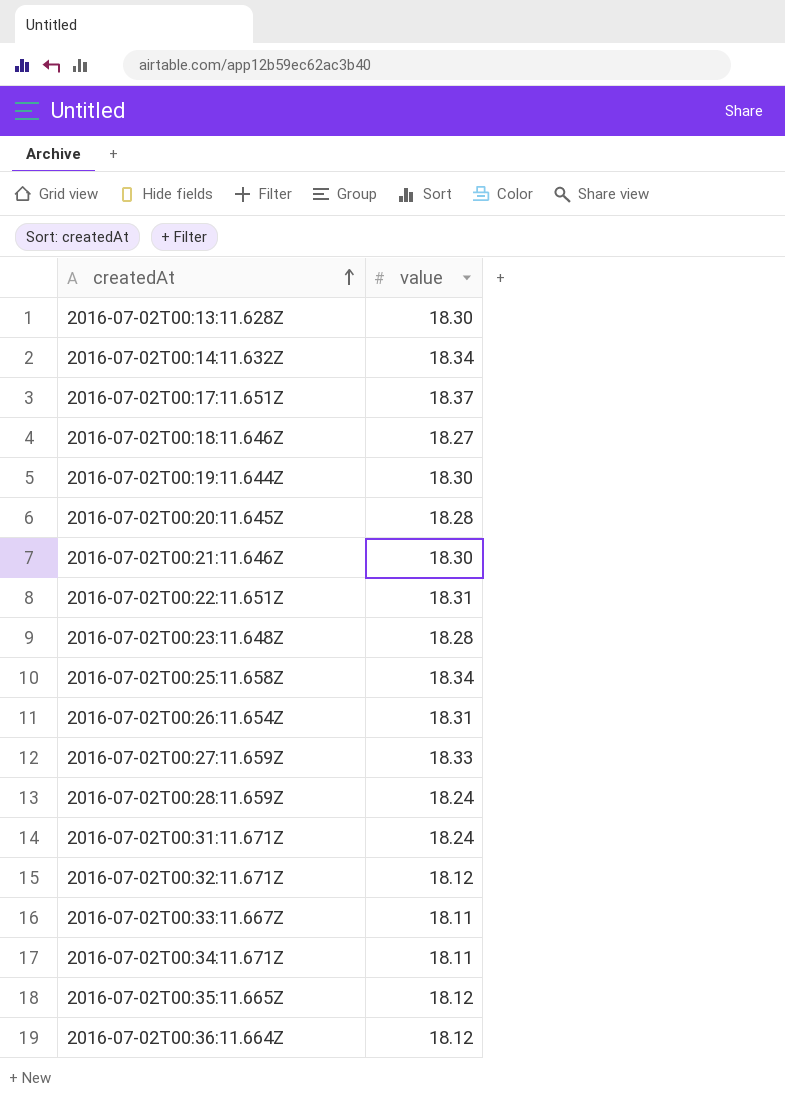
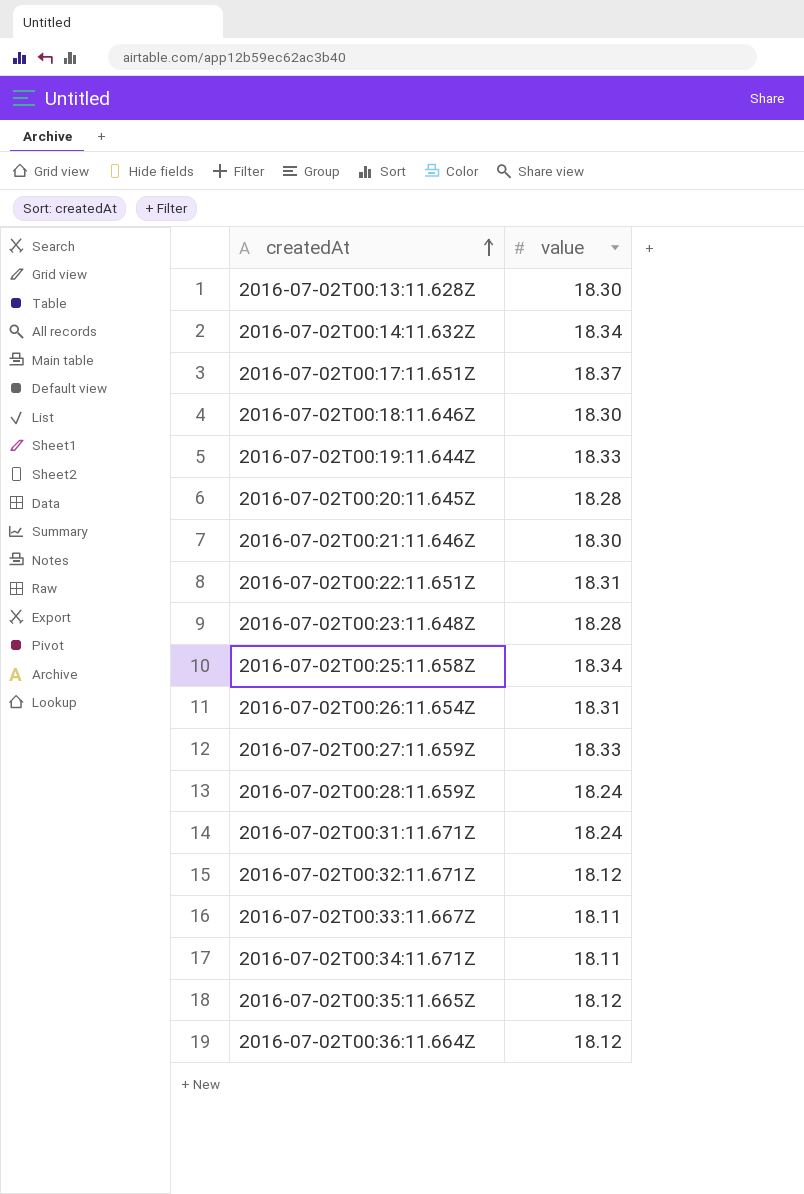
2016-07-02T00:18:11.646Z | value: 18.27 -> 18.30
2016-07-02T00:19:11.644Z | value: 18.30 -> 18.33

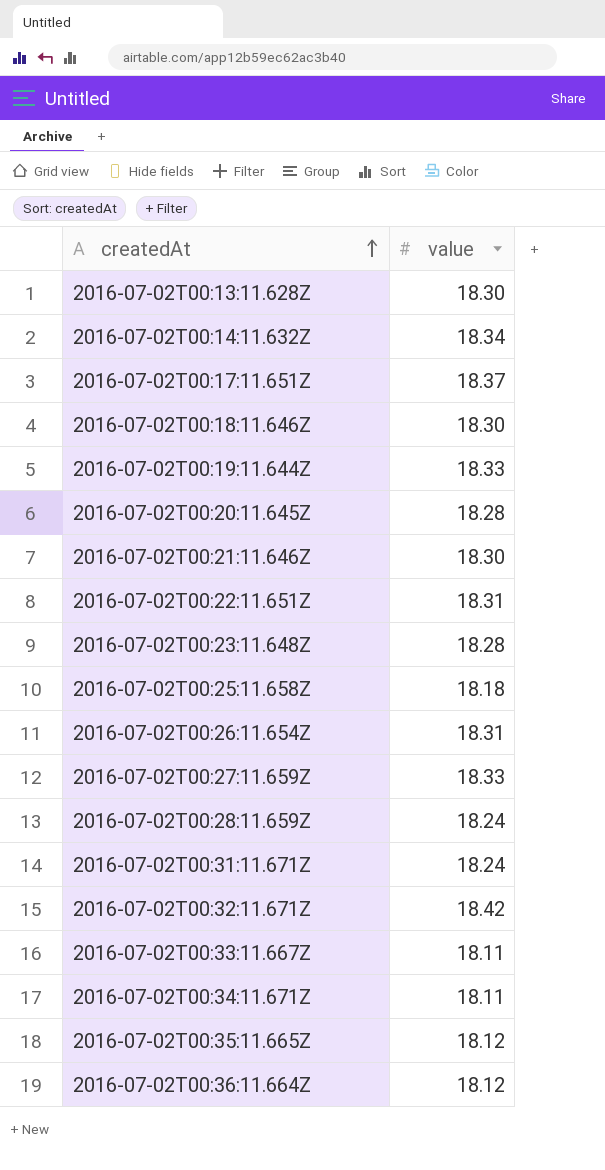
2016-07-02T00:25:11.658Z | value: 18.34 -> 18.18
2016-07-02T00:32:11.671Z | value: 18.12 -> 18.42

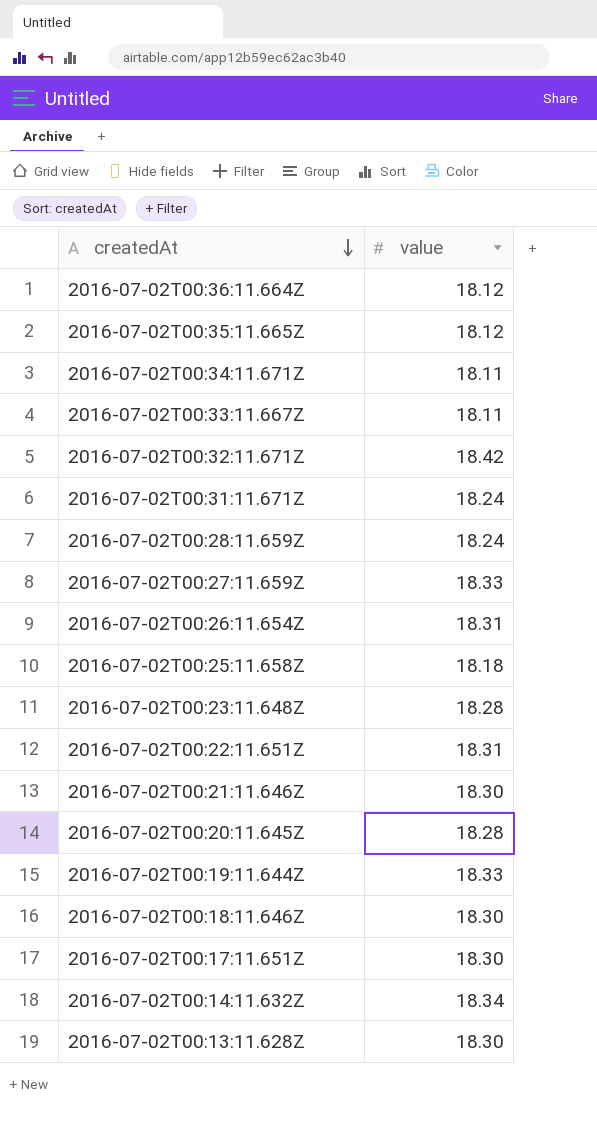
row order: createdAt ascending -> createdAt descending
2016-07-02T00:17:11.651Z | value: 18.37 -> 18.30

